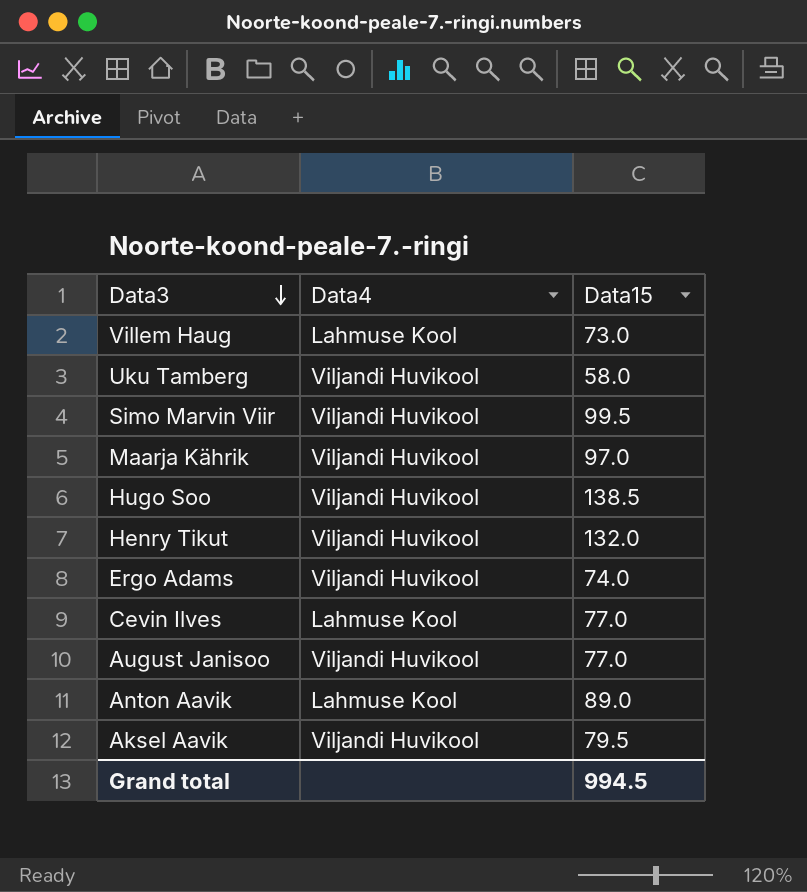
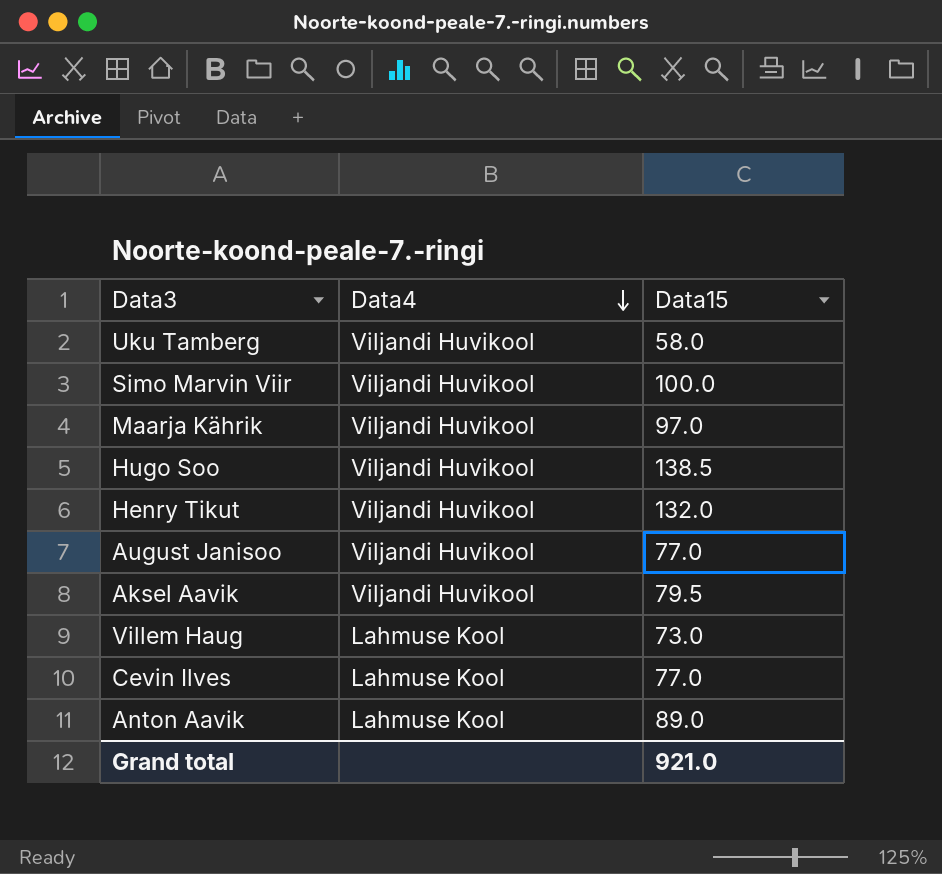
row order: Data3 descending -> Data4 descending
row Ergo Adams: Viljandi Huvikool | 74.0 -> none
Simo Marvin Viir | Data15: 99.5 -> 100.0
Grand total | Data15: 994.5 -> 921.0

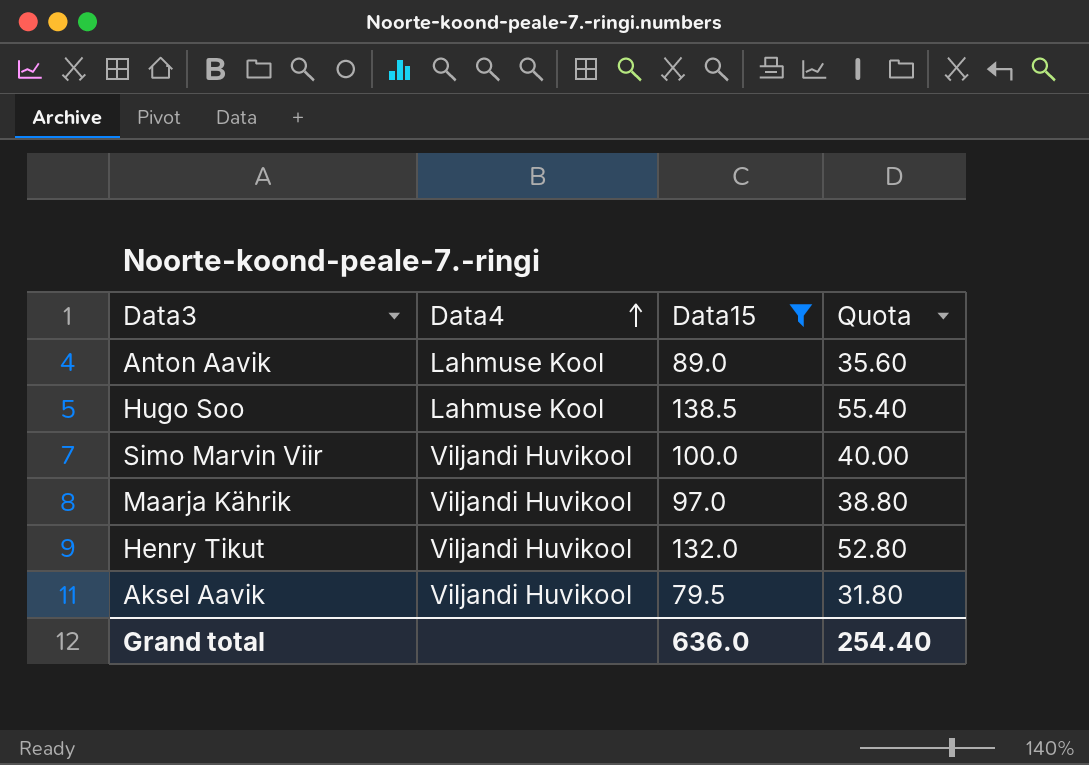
filter: none -> Data15 >= 79.5
row order: Data4 descending -> Data4 ascending
column Quota | formula: none -> [Data15] * 0.4
Hugo Soo | Data4: Viljandi Huvikool -> Lahmuse Kool
Grand total | Data15: 921.0 -> 636.0

